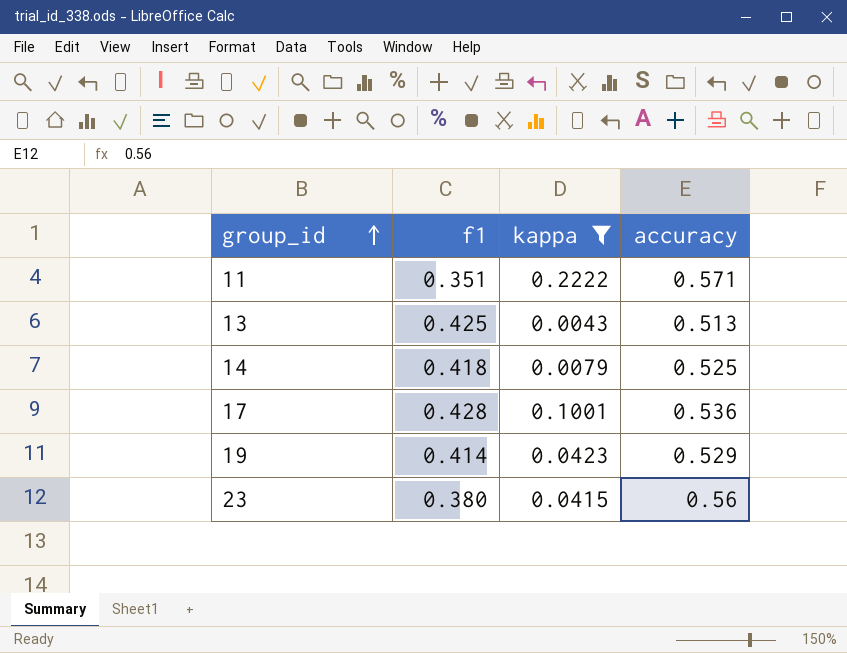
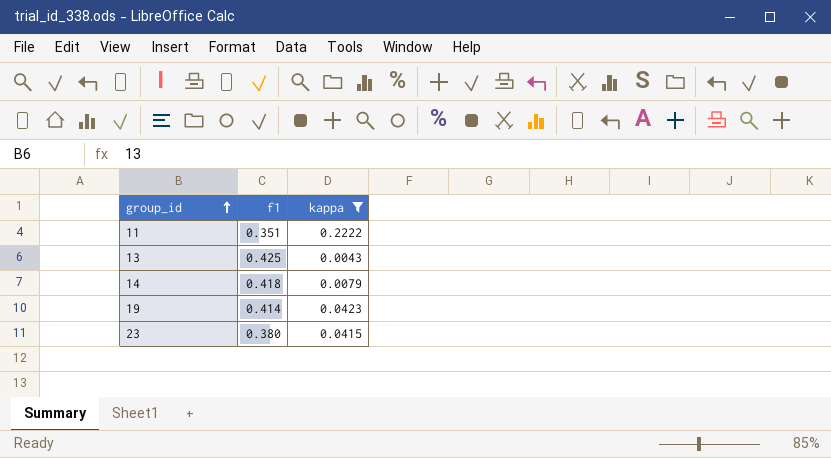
column accuracy | position: 4 -> none
row 17: 0.428 | 0.1001 | 0.536 -> none

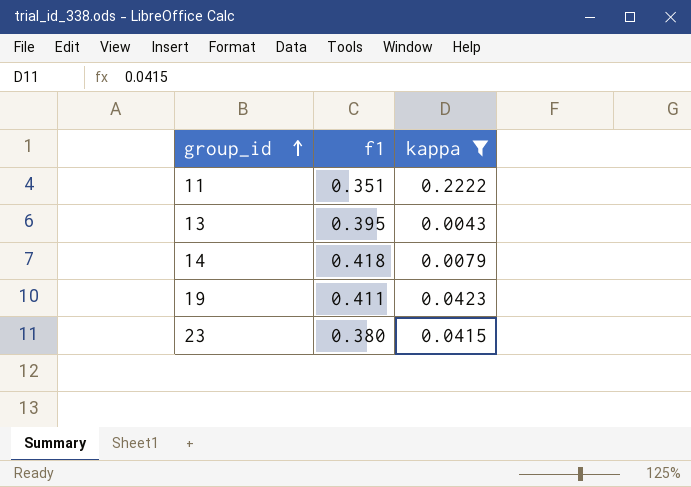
13 | f1: 0.425 -> 0.395
19 | f1: 0.414 -> 0.411

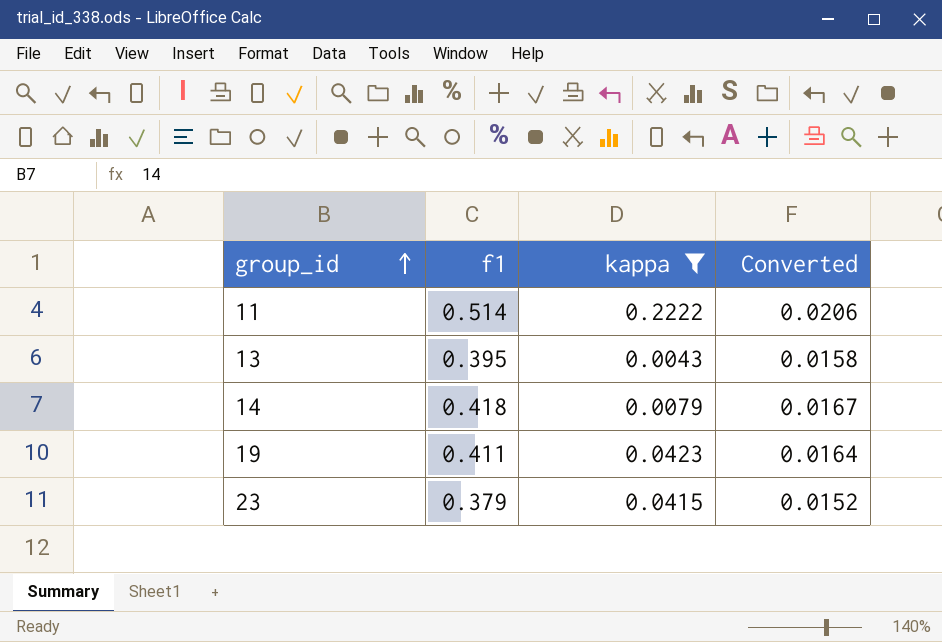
column Converted | formula: none -> [f1] * 0.04
11 | f1: 0.351 -> 0.514
23 | f1: 0.380 -> 0.379

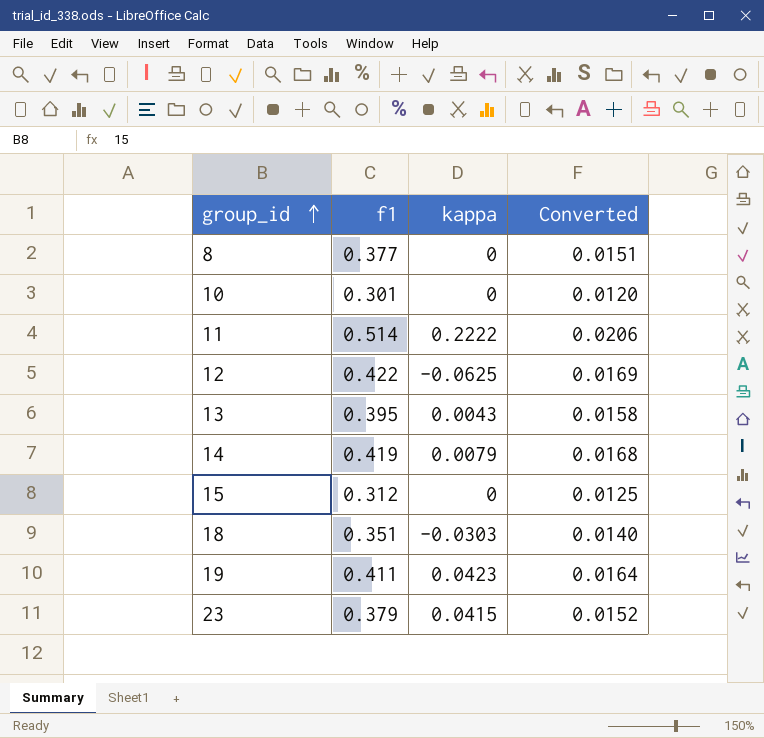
filter: kappa >= 0.0043 -> none
14 | f1: 0.418 -> 0.419
14 | Converted: 0.0167 -> 0.0168

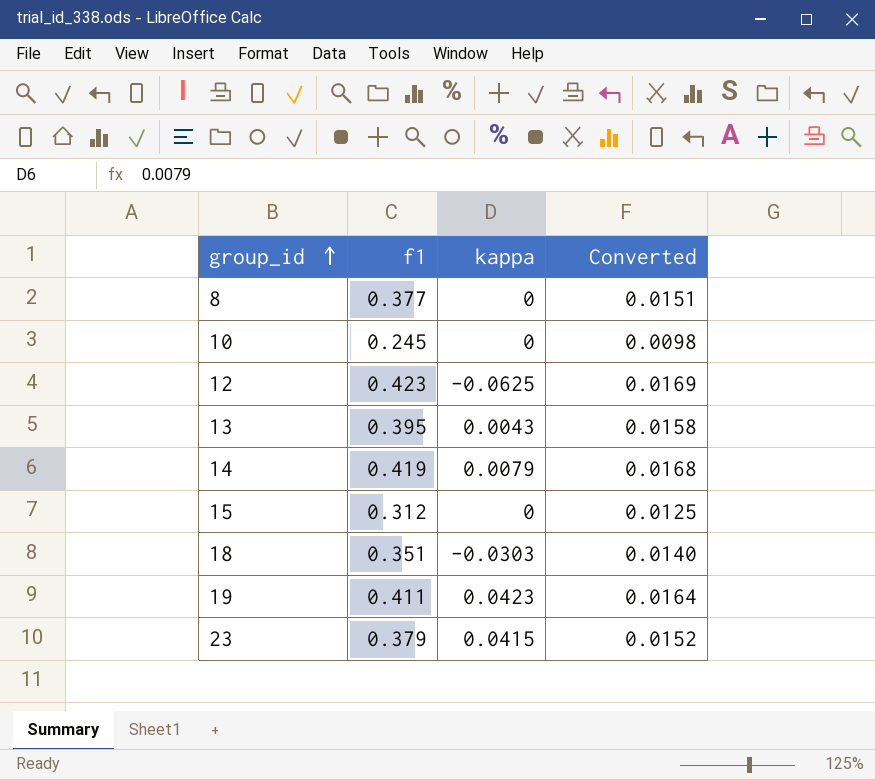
row 11: 0.514 | 0.2222 | 0.0206 -> none
10 | f1: 0.301 -> 0.245
10 | Converted: 0.0120 -> 0.0098
12 | f1: 0.422 -> 0.423

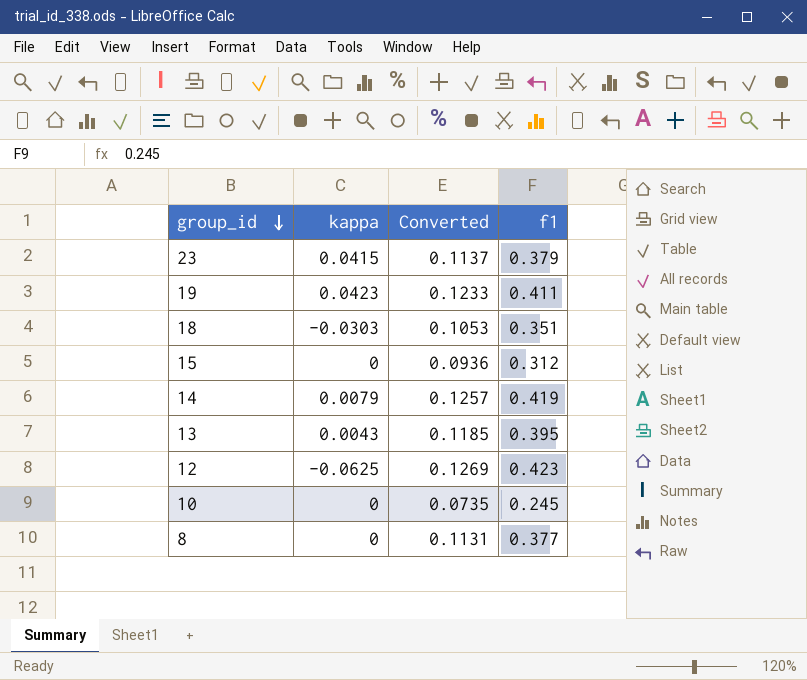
row order: group_id ascending -> group_id descending
column Converted | formula: [f1] * 0.04 -> [f1] * 0.3
column f1 | position: 2 -> 4

